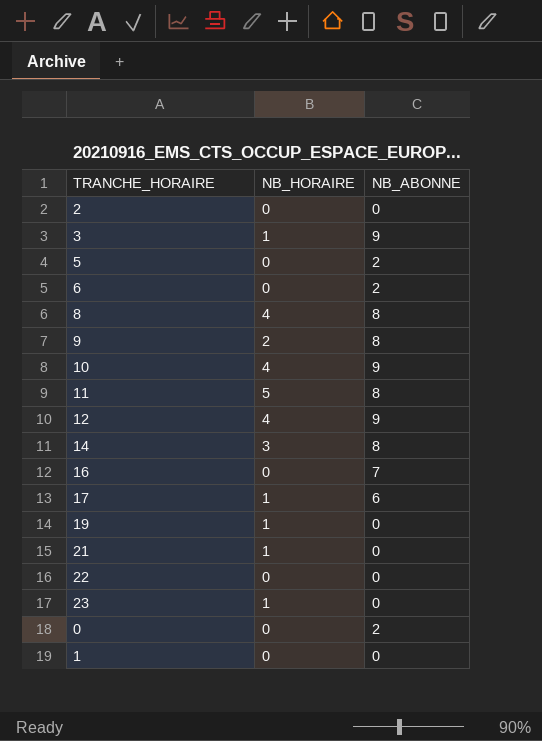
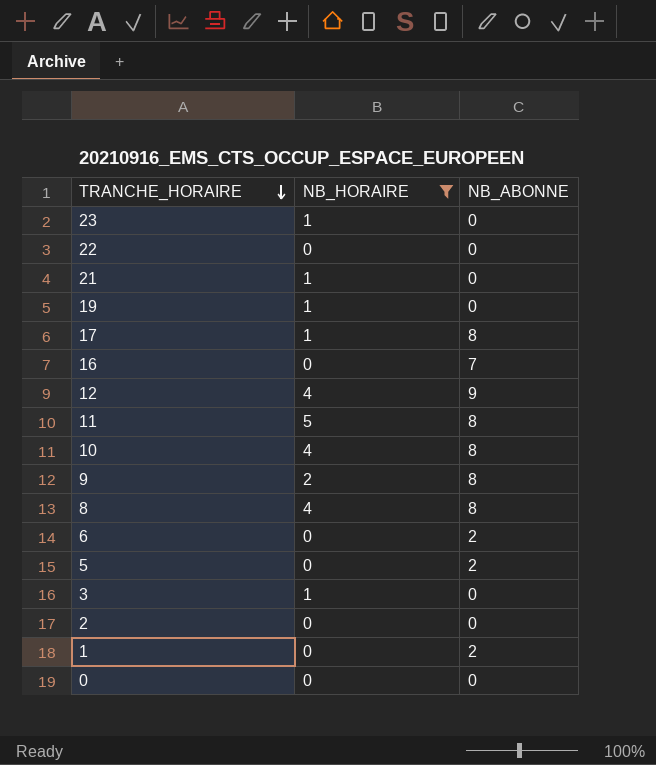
filter: none -> NB_HORAIRE != 3
row order: none -> TRANCHE_HORAIRE descending
17 | NB_ABONNE: 6 -> 8
10 | NB_ABONNE: 9 -> 8
3 | NB_ABONNE: 9 -> 0
1 | NB_ABONNE: 0 -> 2
0 | NB_ABONNE: 2 -> 0

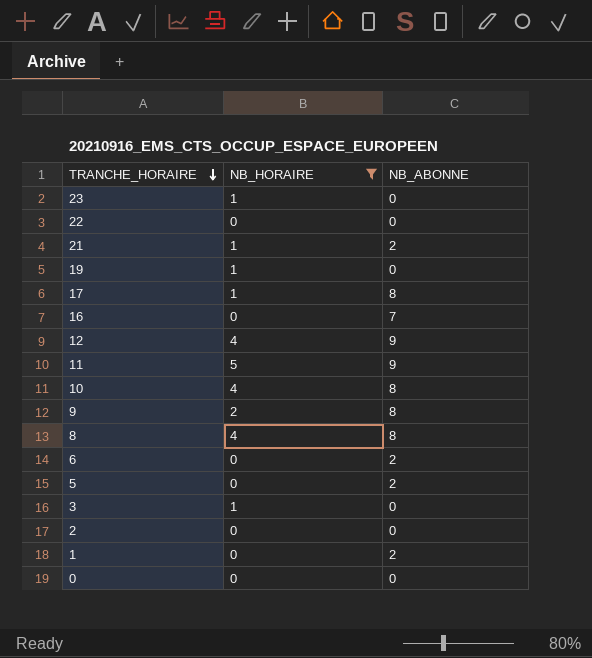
21 | NB_ABONNE: 0 -> 2
11 | NB_ABONNE: 8 -> 9

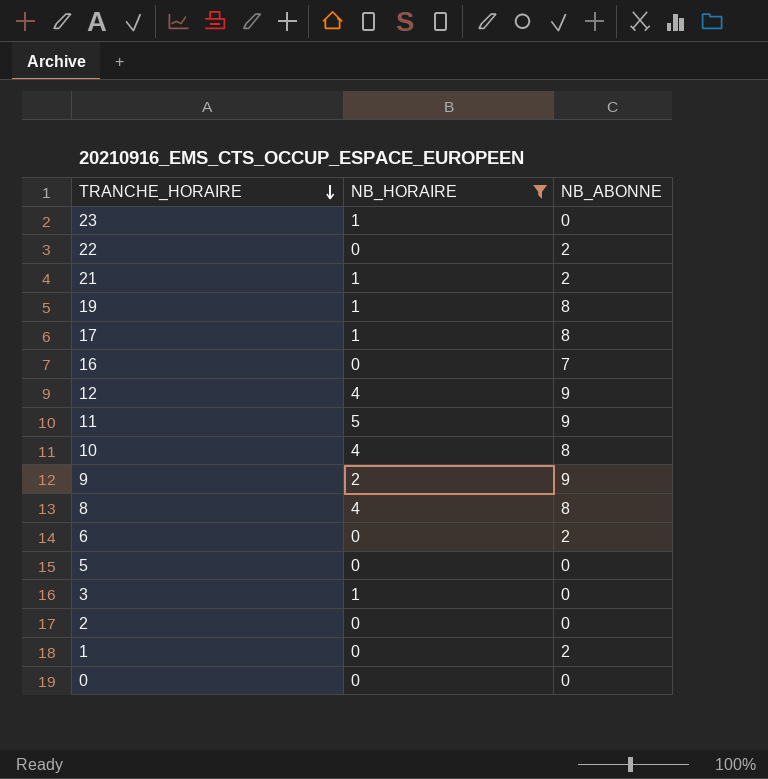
22 | NB_ABONNE: 0 -> 2
19 | NB_ABONNE: 0 -> 8
9 | NB_ABONNE: 8 -> 9
5 | NB_ABONNE: 2 -> 0

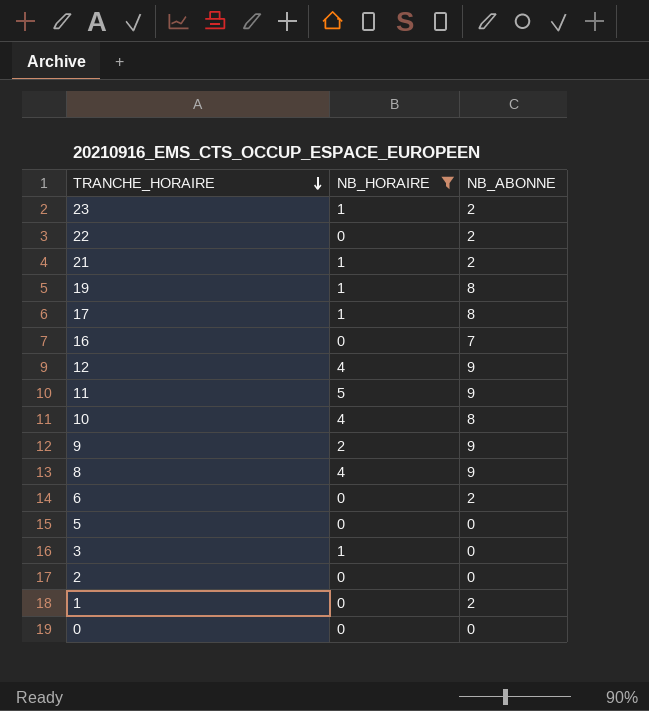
23 | NB_ABONNE: 0 -> 2
8 | NB_ABONNE: 8 -> 9

